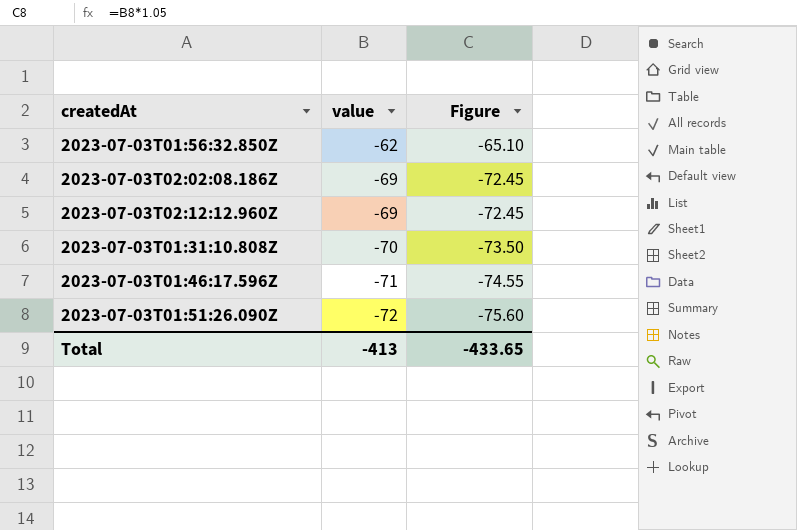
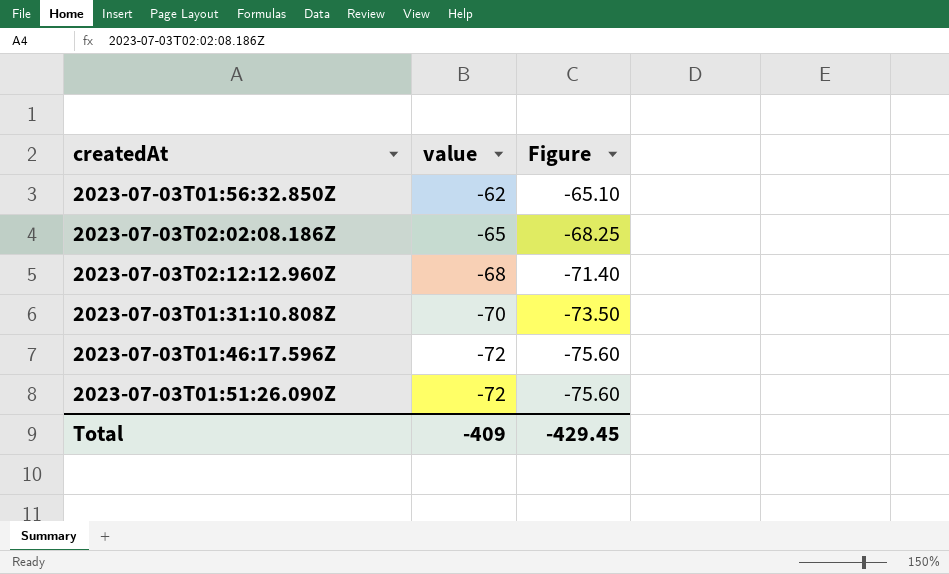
2023-07-03T02:02:08.186Z | value: -69 -> -65
2023-07-03T02:02:08.186Z | Figure: -72.45 -> -68.25
2023-07-03T02:12:12.960Z | value: -69 -> -68
2023-07-03T02:12:12.960Z | Figure: -72.45 -> -71.40
2023-07-03T01:46:17.596Z | value: -71 -> -72
2023-07-03T01:46:17.596Z | Figure: -74.55 -> -75.60
Total | value: -413 -> -409
Total | Figure: -433.65 -> -429.45

